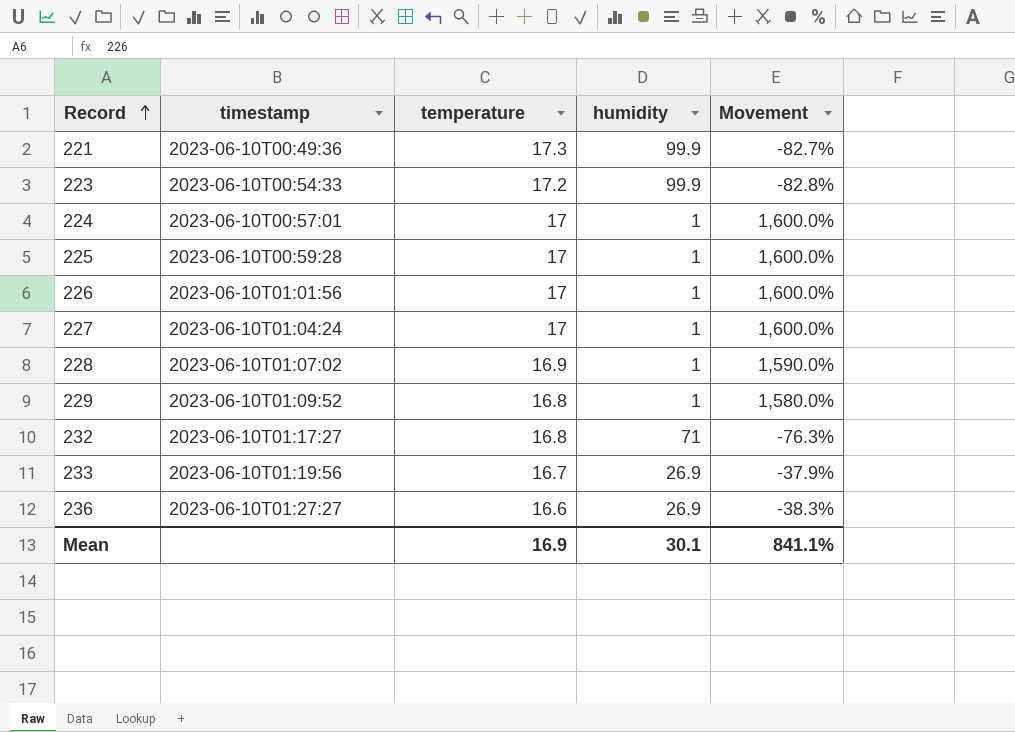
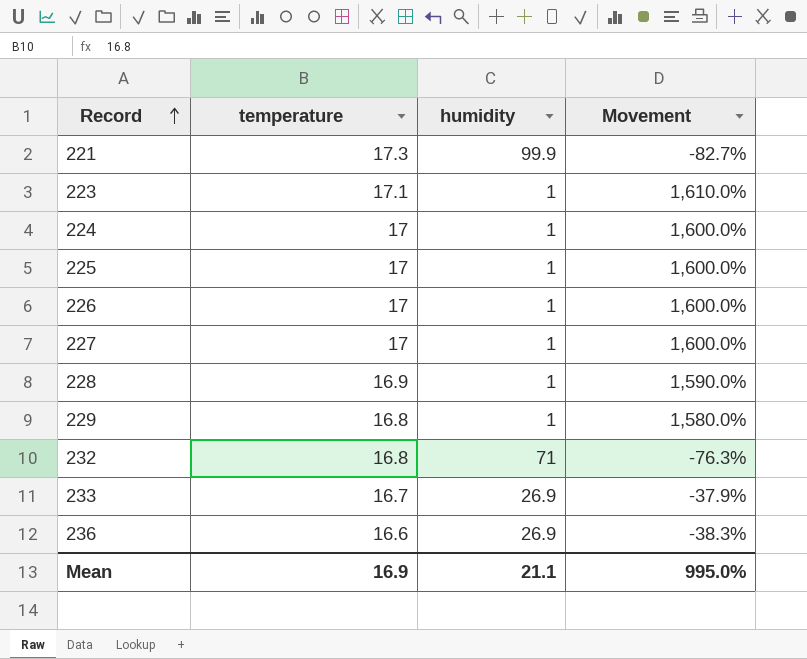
column timestamp | position: 2 -> none
223 | temperature: 17.2 -> 17.1
223 | humidity: 99.9 -> 1
223 | Movement: -82.8% -> 1,610.0%
Mean | humidity: 30.1 -> 21.1
Mean | Movement: 841.1% -> 995.0%

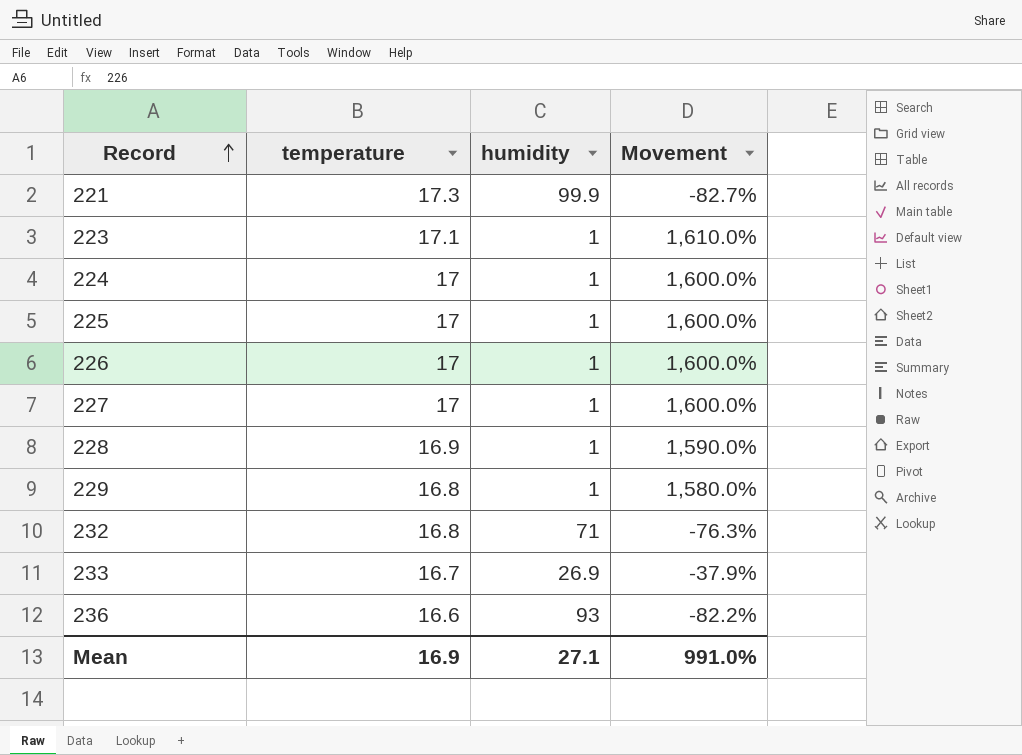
236 | humidity: 26.9 -> 93
236 | Movement: -38.3% -> -82.2%
Mean | humidity: 21.1 -> 27.1
Mean | Movement: 995.0% -> 991.0%

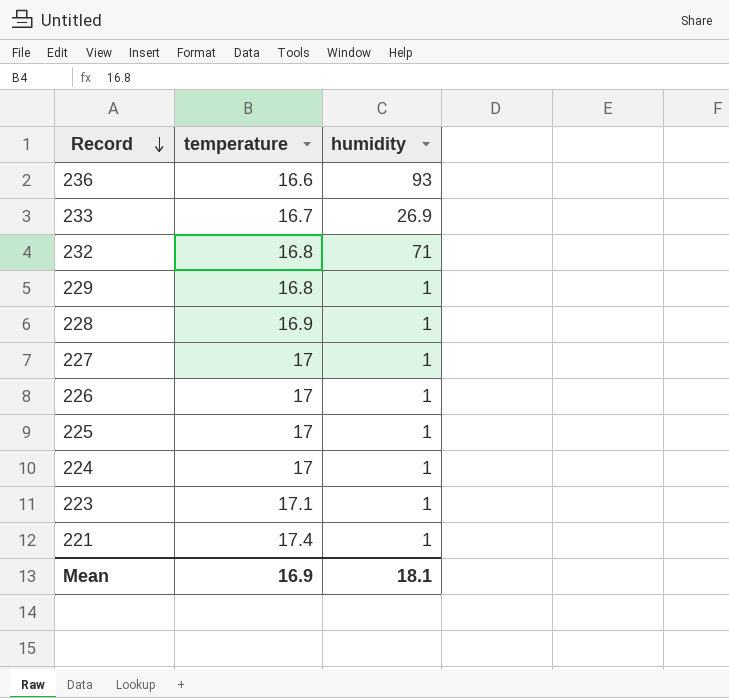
row order: Record ascending -> Record descending
column Movement | formula: ([temperature] - [humidity]) / [humidity] -> none
221 | temperature: 17.3 -> 17.4
221 | humidity: 99.9 -> 1
Mean | humidity: 27.1 -> 18.1

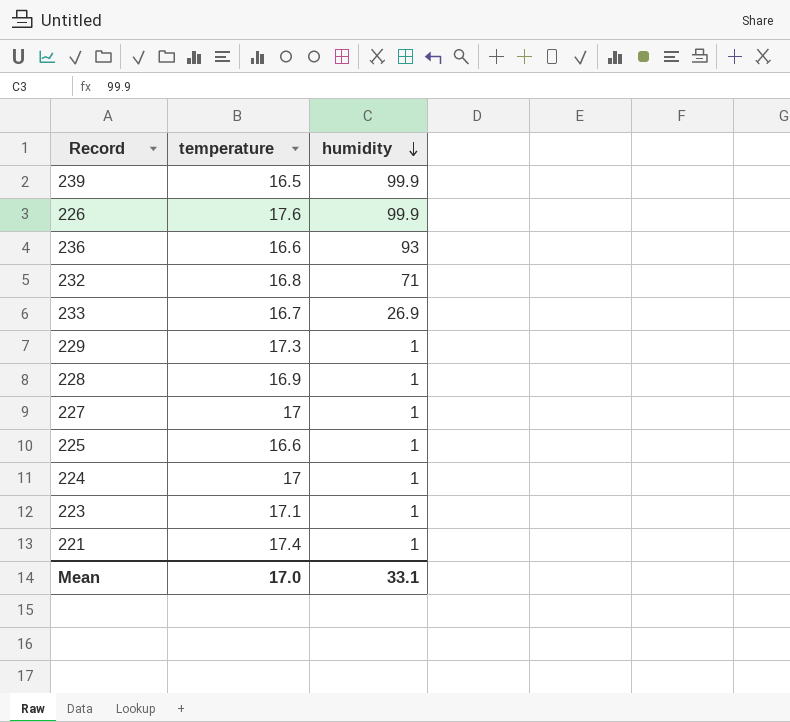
row order: Record descending -> humidity descending
row 239: none -> 16.5 | 99.9
226 | temperature: 17 -> 17.6
226 | humidity: 1 -> 99.9
229 | temperature: 16.8 -> 17.3
225 | temperature: 17 -> 16.6
Mean | temperature: 16.9 -> 17.0
Mean | humidity: 18.1 -> 33.1

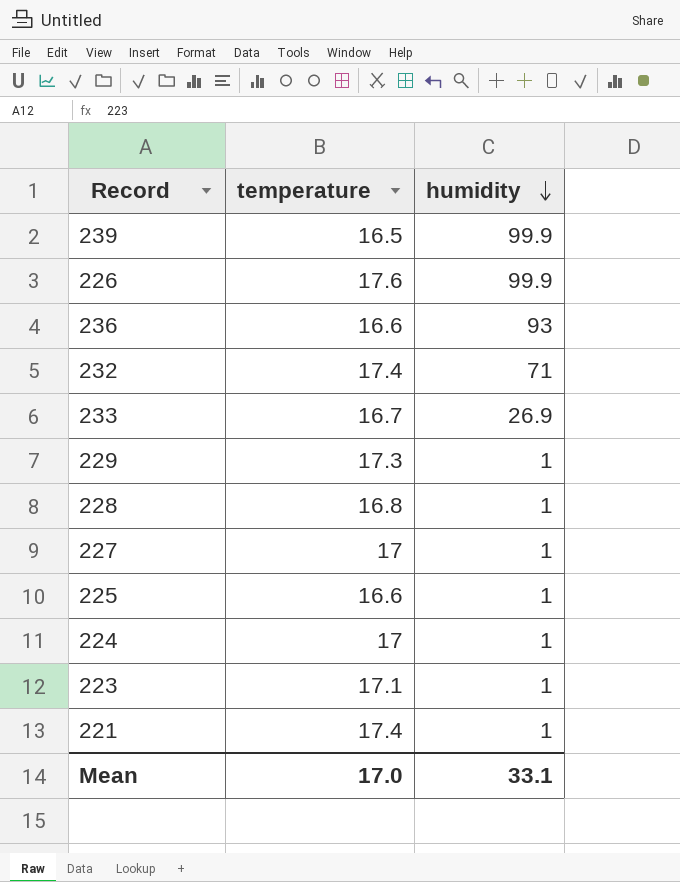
232 | temperature: 16.8 -> 17.4
228 | temperature: 16.9 -> 16.8

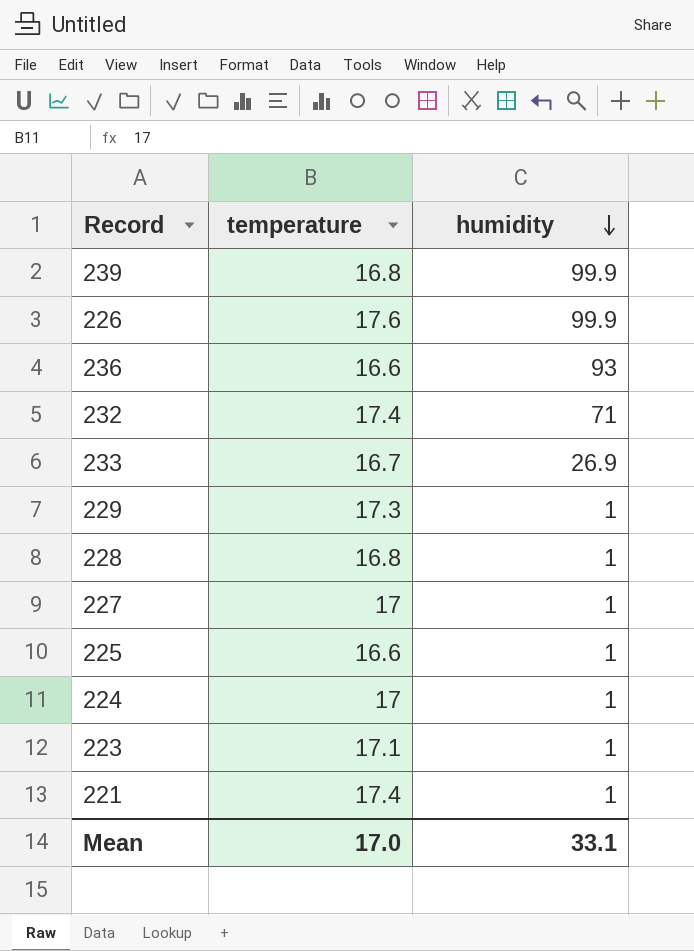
239 | temperature: 16.5 -> 16.8

